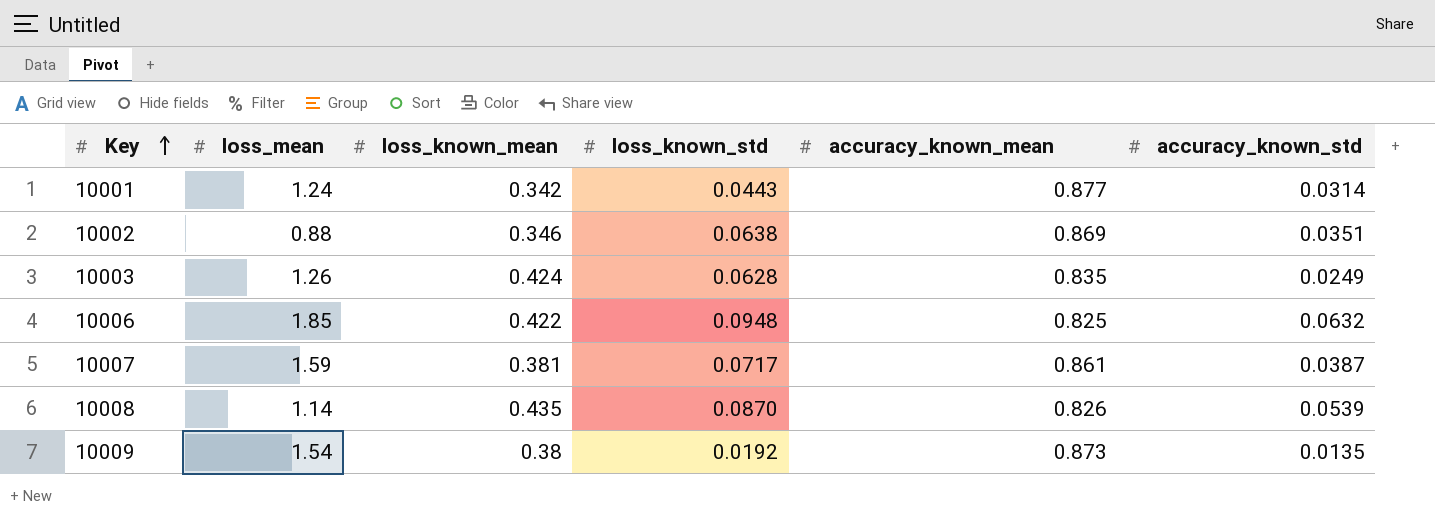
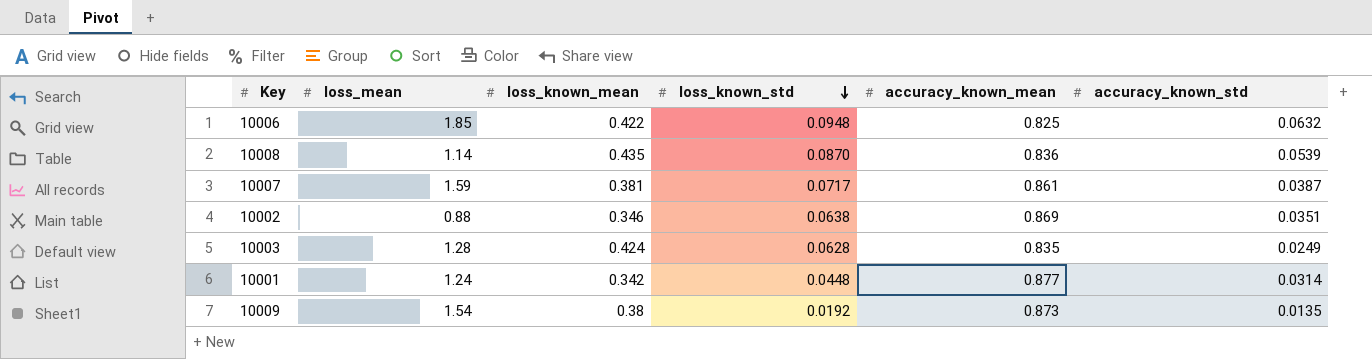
row order: Key ascending -> loss_known_std descending
10008 | accuracy_known_mean: 0.826 -> 0.836
10003 | loss_mean: 1.26 -> 1.28
10001 | loss_known_std: 0.0443 -> 0.0448

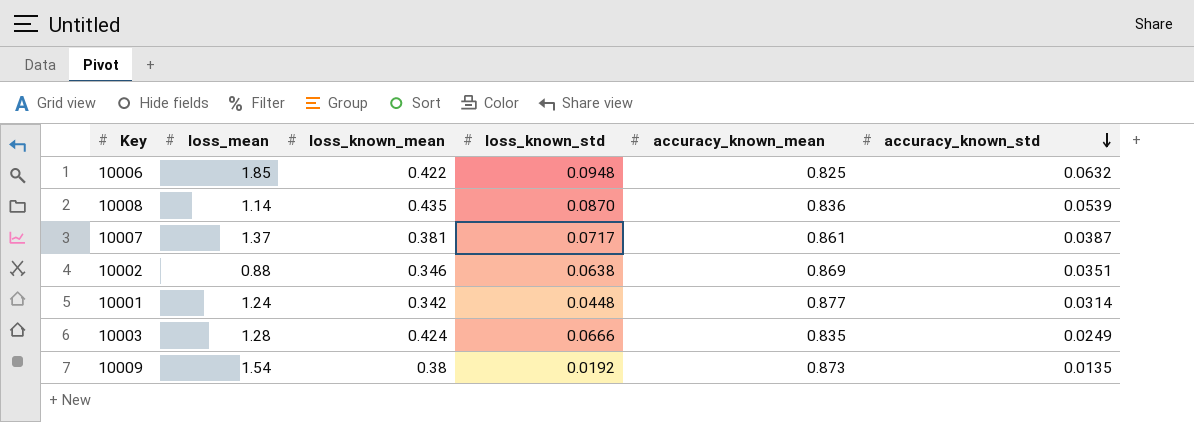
row order: loss_known_std descending -> accuracy_known_std descending
10007 | loss_mean: 1.59 -> 1.37
10003 | loss_known_std: 0.0628 -> 0.0666

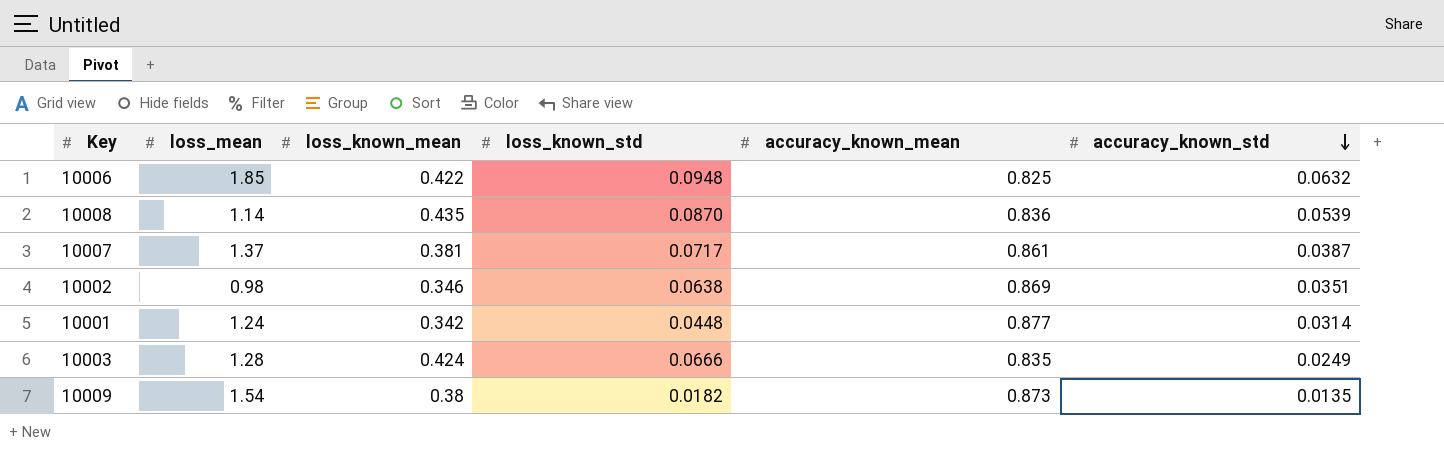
10002 | loss_mean: 0.88 -> 0.98
10009 | loss_known_std: 0.0192 -> 0.0182

